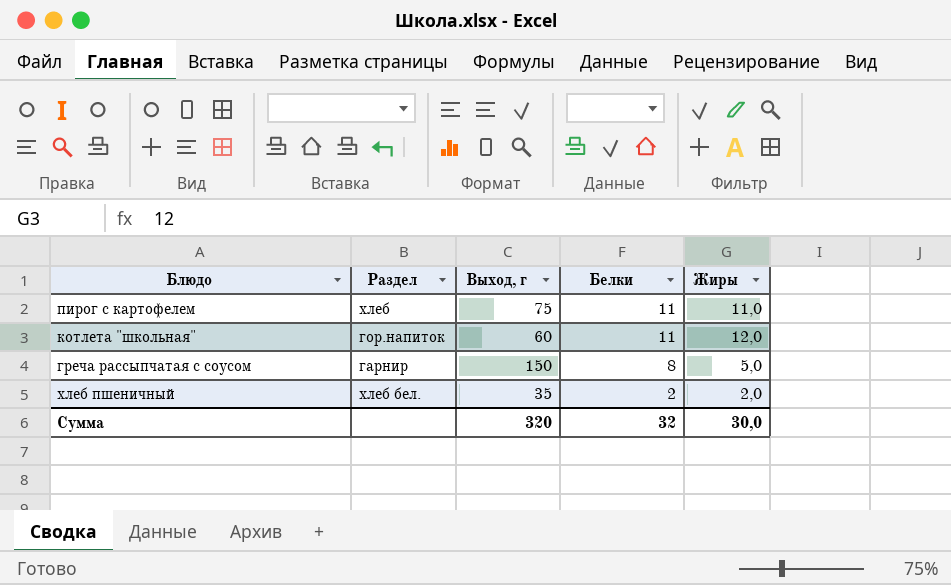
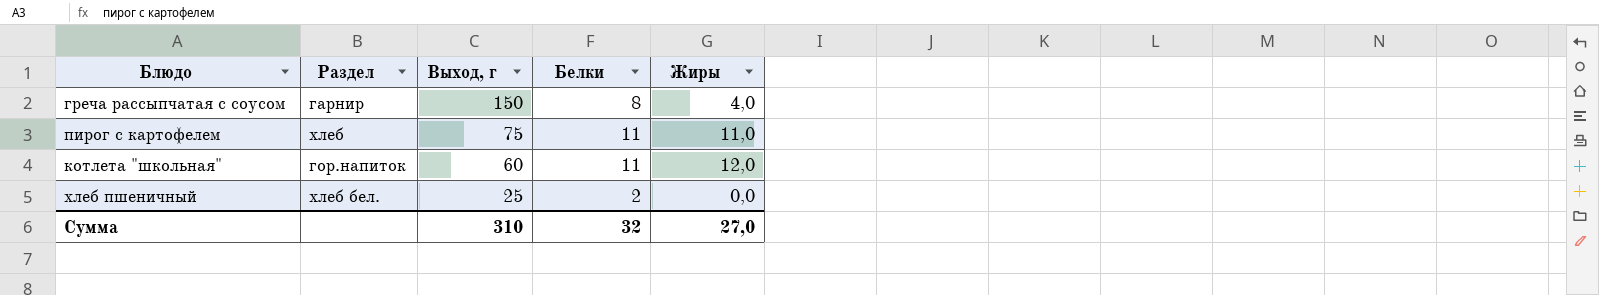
row order: Белки descending -> Выход, г descending
греча рассыпчатая с соусом | Жиры: 5,0 -> 4,0
хлеб пшеничный | Выход, г: 35 -> 25
хлеб пшеничный | Жиры: 2,0 -> 0,0
Сумма | Выход, г: 320 -> 310
Сумма | Жиры: 30,0 -> 27,0

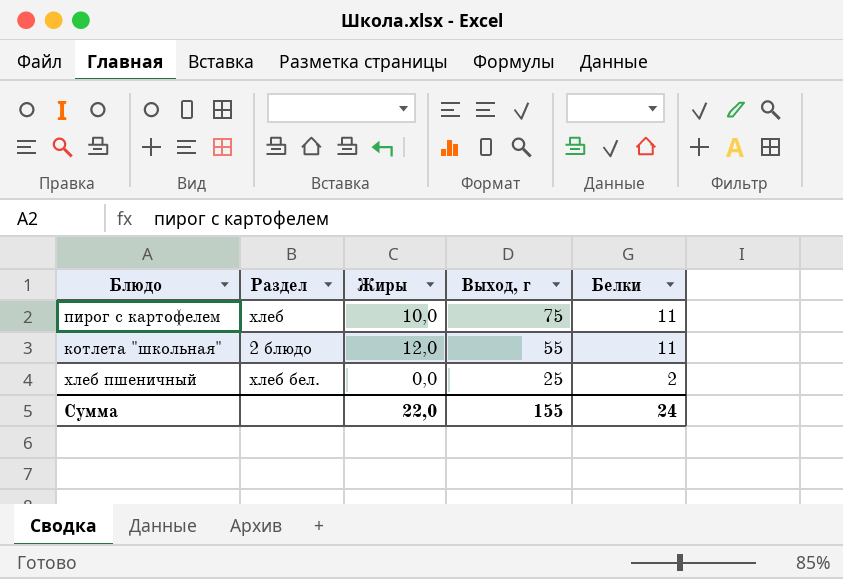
column Жиры | position: 5 -> 3
row греча рассыпчатая с соусом: гарнир | 150 | 8 | 4,0 -> none
пирог с картофелем | Жиры: 11,0 -> 10,0
котлета "школьная" | Раздел: гор.напиток -> 2 блюдо
котлета "школьная" | Выход, г: 60 -> 55
Сумма | Жиры: 27,0 -> 22,0
Сумма | Выход, г: 310 -> 155
Сумма | Белки: 32 -> 24

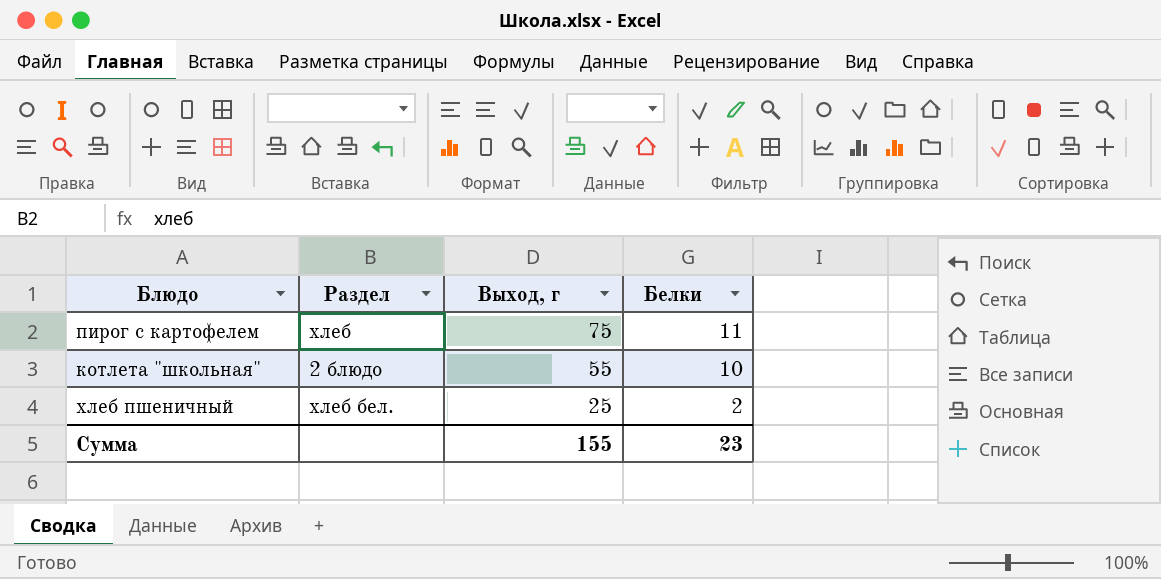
column Жиры | position: 3 -> none
котлета "школьная" | Белки: 11 -> 10
Сумма | Белки: 24 -> 23

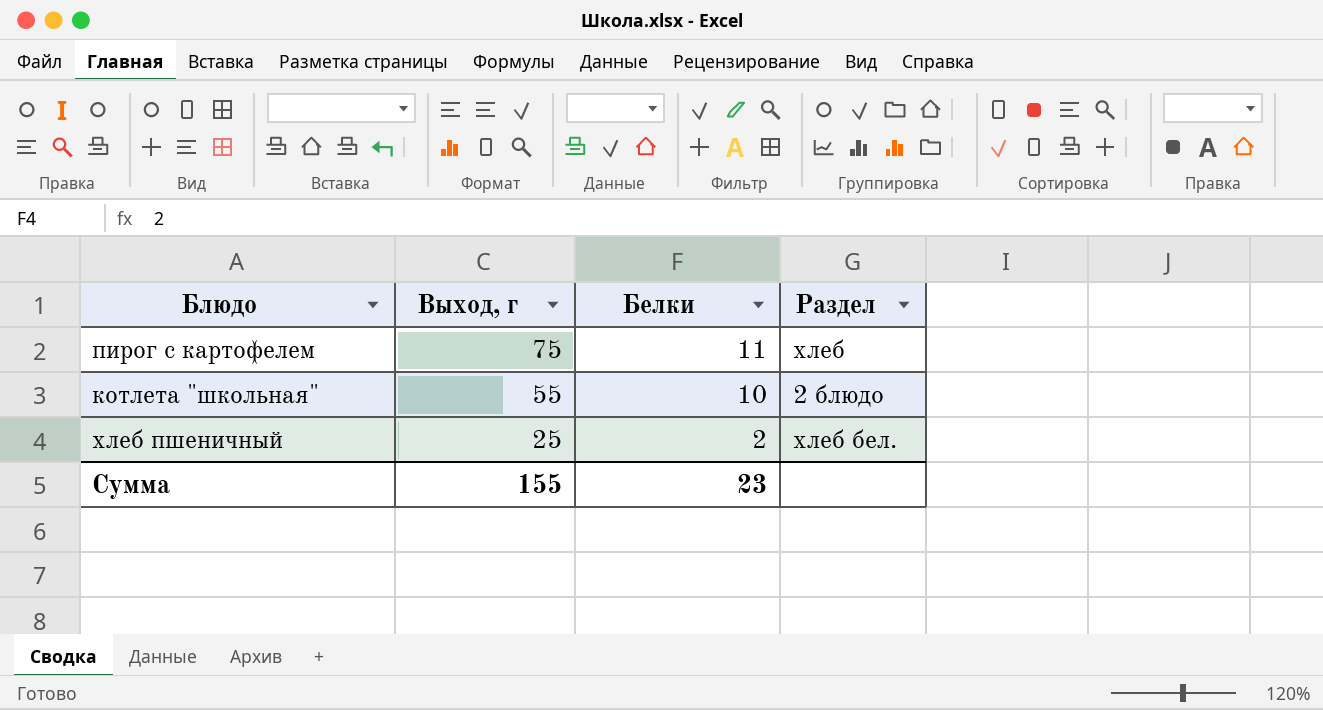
column Раздел | position: 2 -> 4

